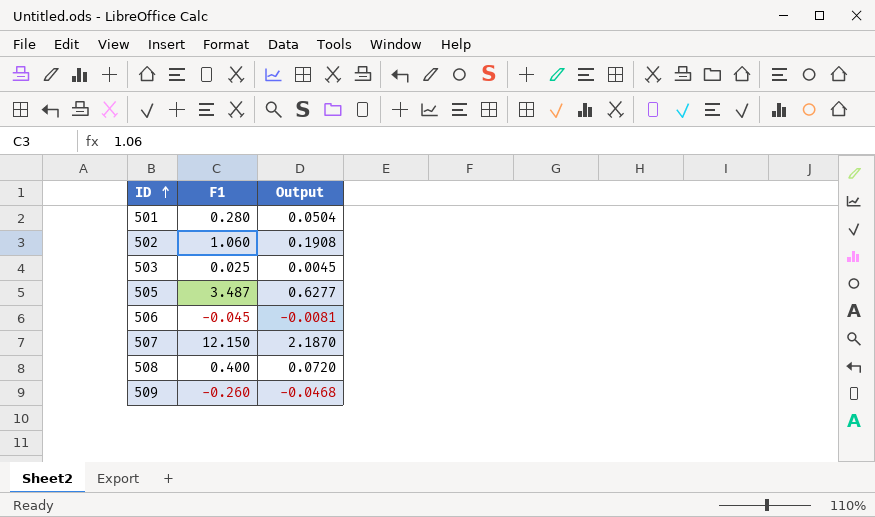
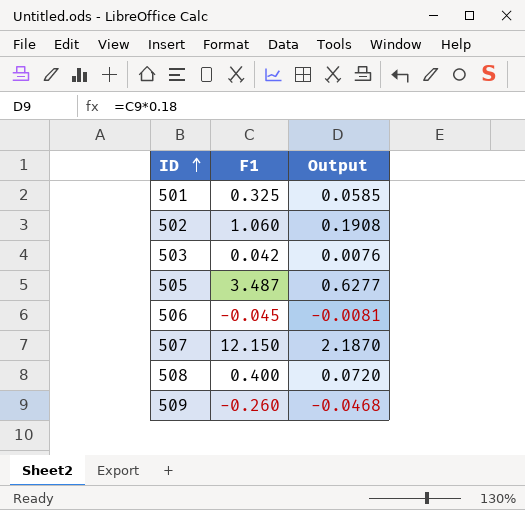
501 | F1: 0.280 -> 0.325
501 | Output: 0.0504 -> 0.0585
503 | F1: 0.025 -> 0.042
503 | Output: 0.0045 -> 0.0076

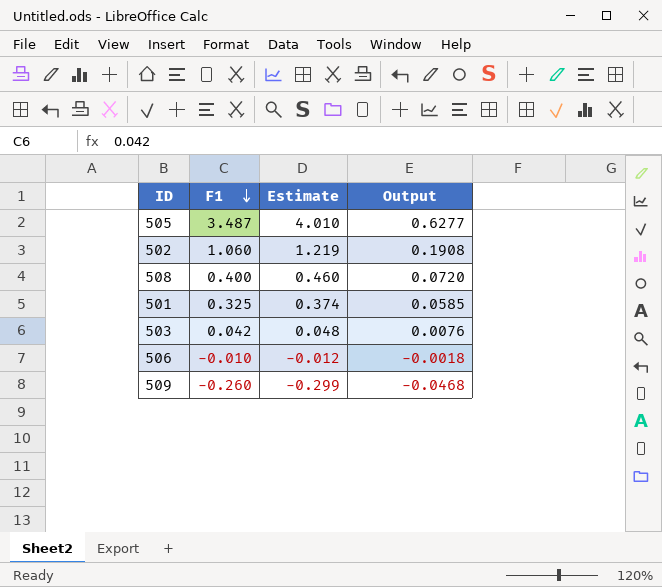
row order: ID ascending -> F1 descending
column Estimate | formula: none -> [F1] * 1.15
row 507: 12.150 | 2.1870 -> none
506 | F1: -0.045 -> -0.010
506 | Output: -0.0081 -> -0.0018

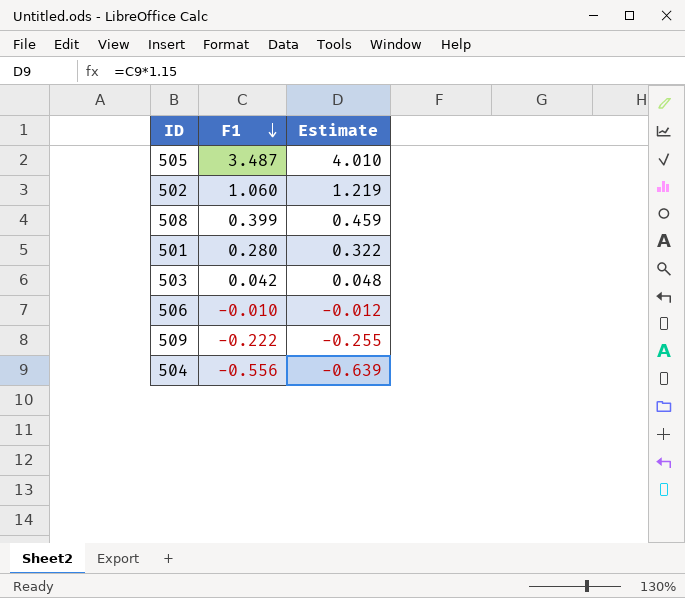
column Output | formula: [F1] * 0.18 -> none
508 | F1: 0.400 -> 0.399
508 | Estimate: 0.460 -> 0.459
501 | F1: 0.325 -> 0.280
501 | Estimate: 0.374 -> 0.322
509 | F1: -0.260 -> -0.222
509 | Estimate: -0.299 -> -0.255
row 504: none -> -0.556 | -0.639

